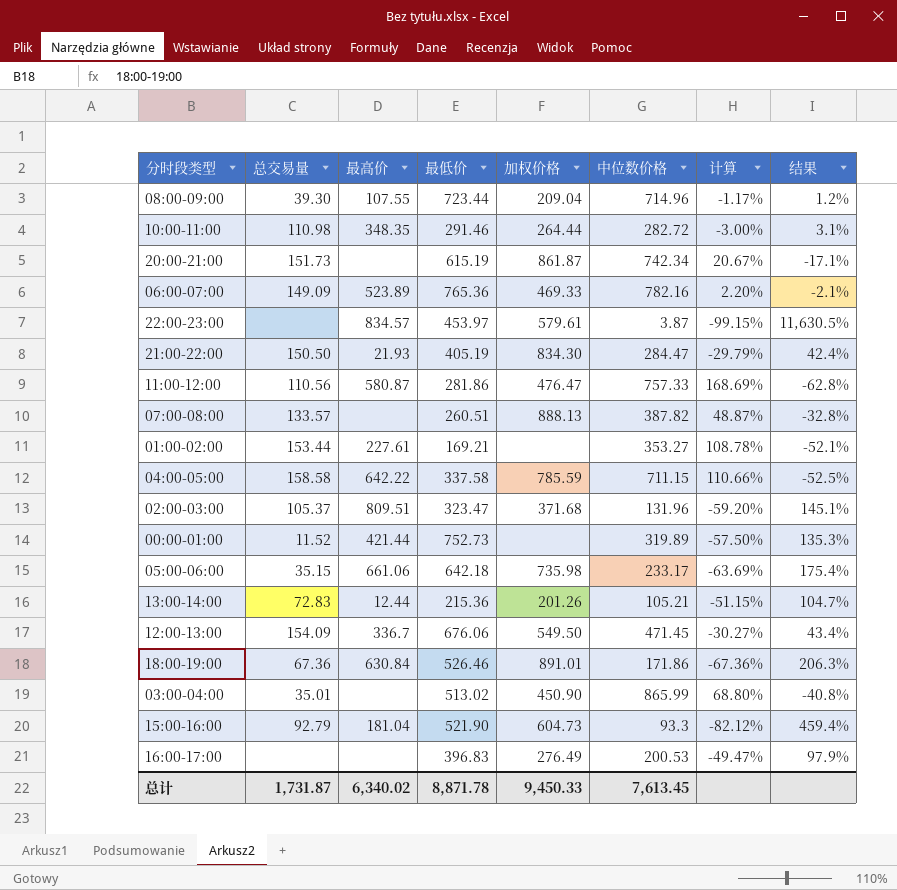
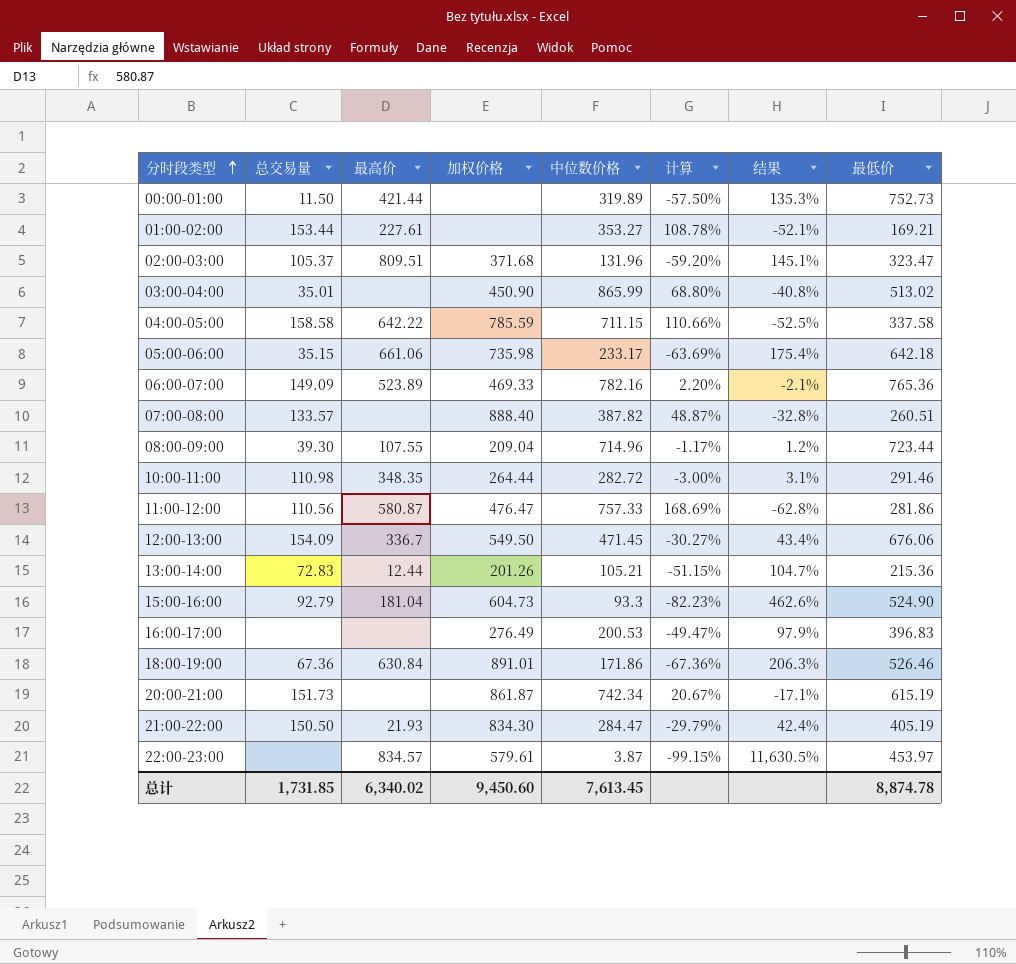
row order: none -> 分时段类型 ascending
column 最低价 | position: 4 -> 8
00:00-01:00 | 总交易量: 11.52 -> 11.50
07:00-08:00 | 加权价格: 888.13 -> 888.40
15:00-16:00 | 计算: -82.12% -> -82.23%
15:00-16:00 | 结果: 459.4% -> 462.6%
15:00-16:00 | 最低价: 521.90 -> 524.90
总计 | 总交易量: 1,731.87 -> 1,731.85
总计 | 加权价格: 9,450.33 -> 9,450.60
总计 | 最低价: 8,871.78 -> 8,874.78

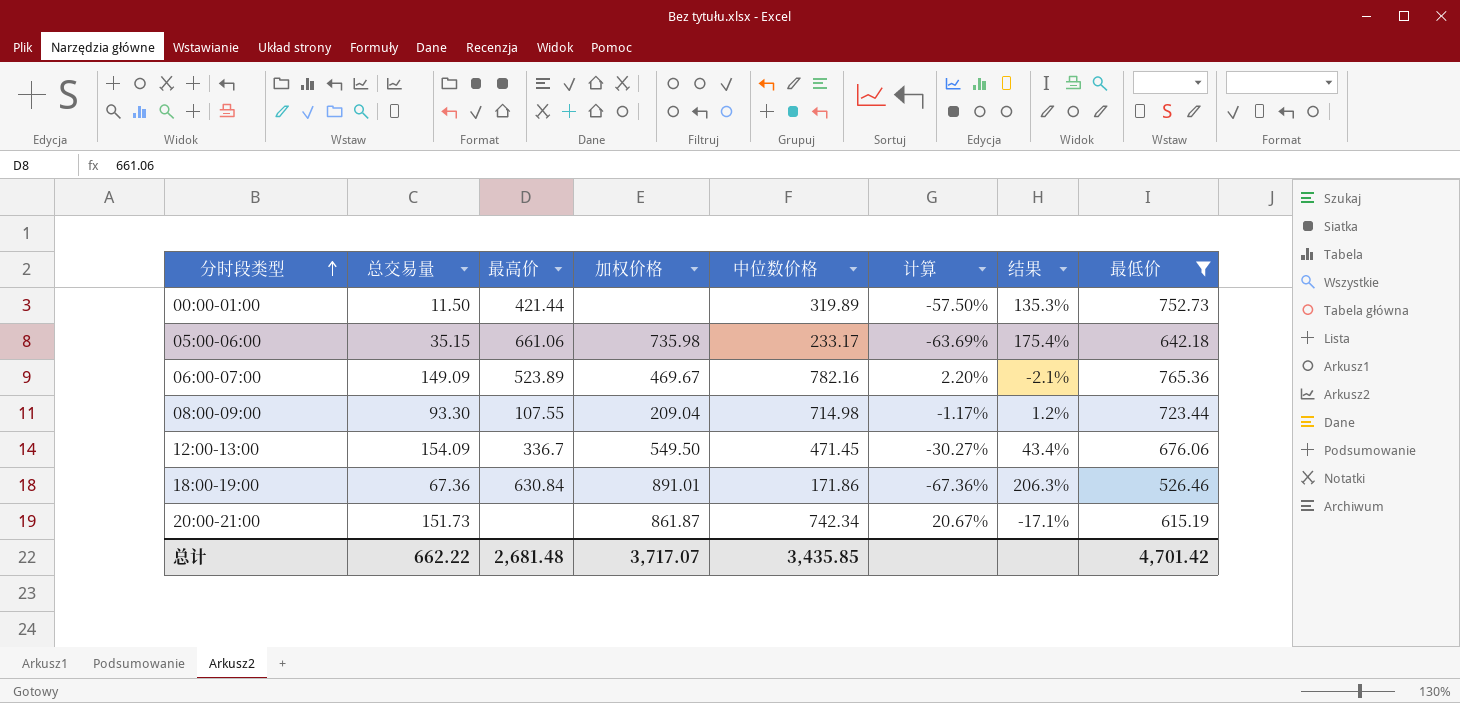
filter: none -> 最低价 >= 526.46
06:00-07:00 | 加权价格: 469.33 -> 469.67
08:00-09:00 | 总交易量: 39.30 -> 93.30
08:00-09:00 | 中位数价格: 714.96 -> 714.98
总计 | 总交易量: 1,731.85 -> 662.22
总计 | 最高价: 6,340.02 -> 2,681.48
总计 | 加权价格: 9,450.60 -> 3,717.07
总计 | 中位数价格: 7,613.45 -> 3,435.85
总计 | 最低价: 8,874.78 -> 4,701.42

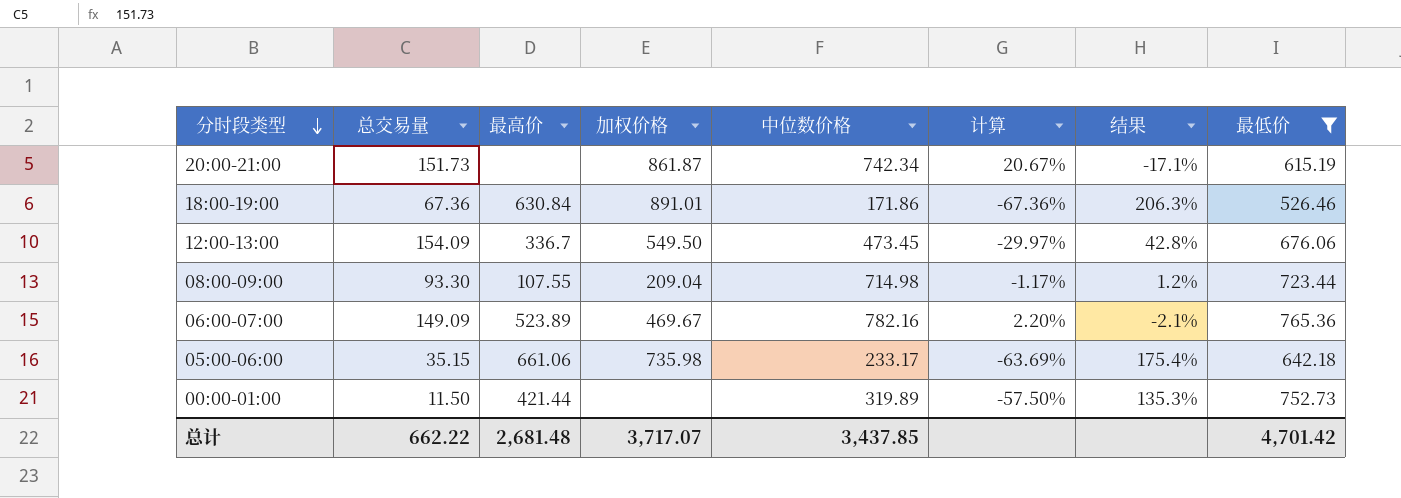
row order: 分时段类型 ascending -> 分时段类型 descending
12:00-13:00 | 中位数价格: 471.45 -> 473.45
12:00-13:00 | 计算: -30.27% -> -29.97%
12:00-13:00 | 结果: 43.4% -> 42.8%
总计 | 中位数价格: 3,435.85 -> 3,437.85

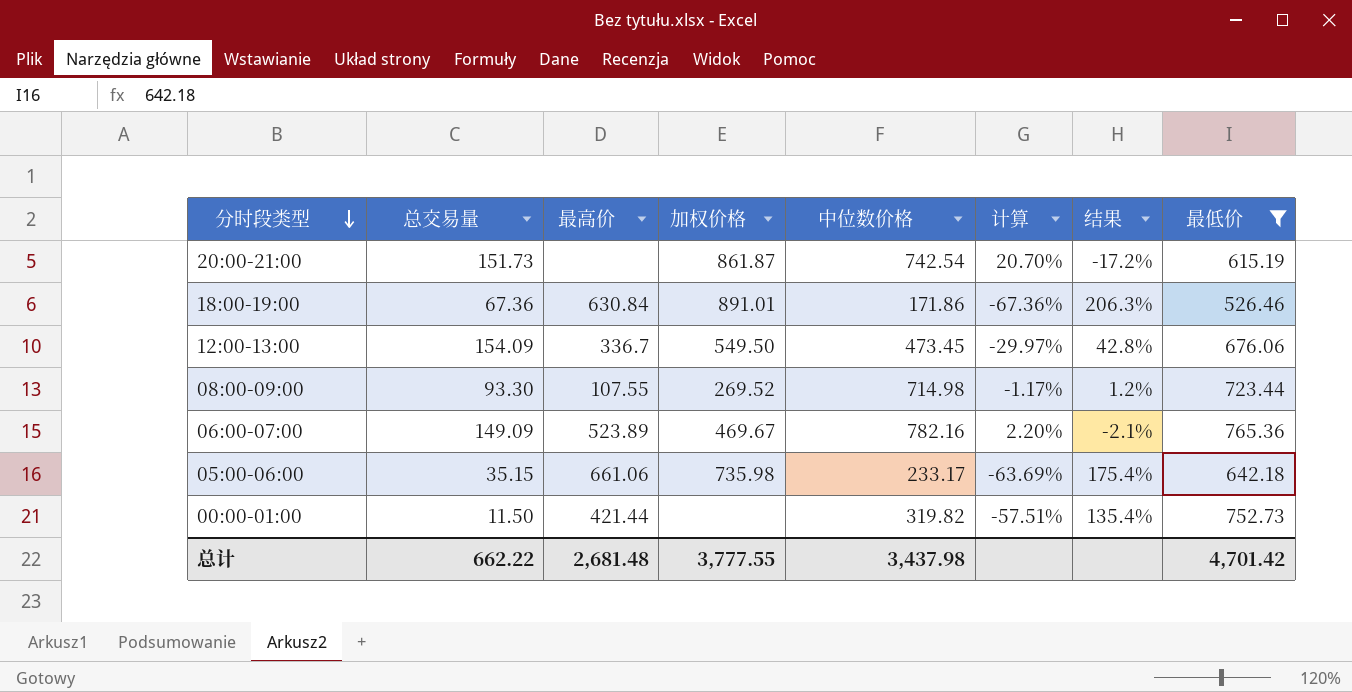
20:00-21:00 | 中位数价格: 742.34 -> 742.54
20:00-21:00 | 计算: 20.67% -> 20.70%
20:00-21:00 | 结果: -17.1% -> -17.2%
08:00-09:00 | 加权价格: 209.04 -> 269.52
00:00-01:00 | 中位数价格: 319.89 -> 319.82
00:00-01:00 | 计算: -57.50% -> -57.51%
00:00-01:00 | 结果: 135.3% -> 135.4%
总计 | 加权价格: 3,717.07 -> 3,777.55
总计 | 中位数价格: 3,437.85 -> 3,437.98

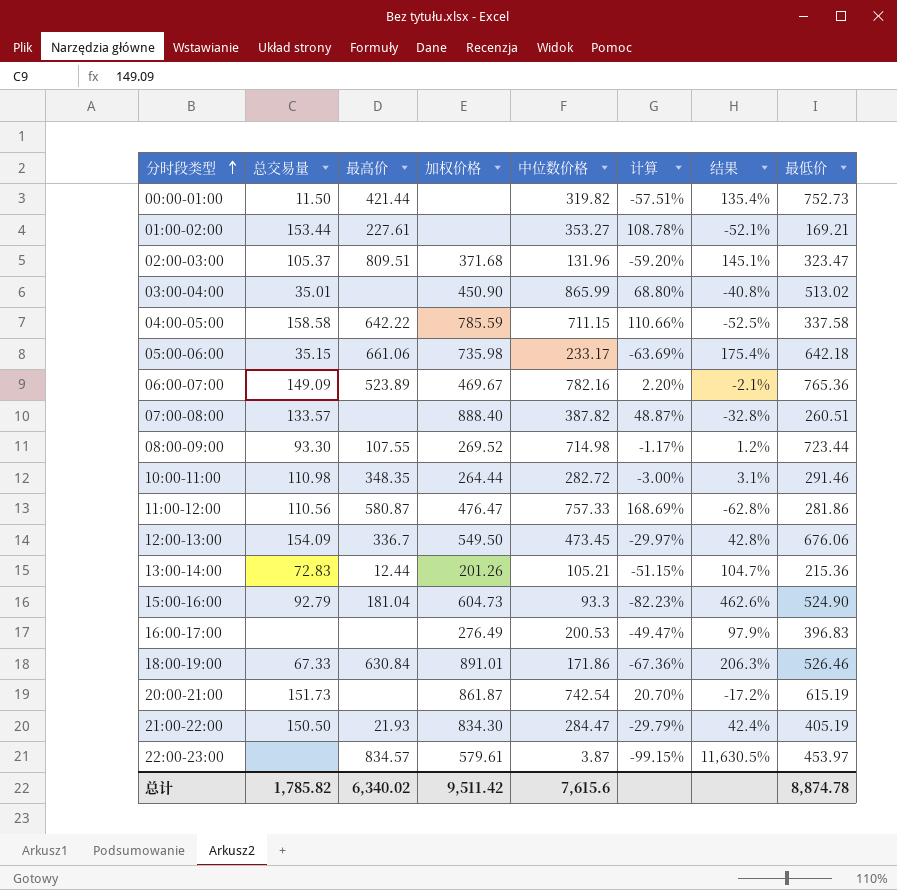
filter: 最低价 >= 526.46 -> none
row order: 分时段类型 descending -> 分时段类型 ascending
18:00-19:00 | 总交易量: 67.36 -> 67.33
总计 | 总交易量: 662.22 -> 1,785.82
总计 | 最高价: 2,681.48 -> 6,340.02
总计 | 加权价格: 3,777.55 -> 9,511.42
总计 | 中位数价格: 3,437.98 -> 7,615.6
总计 | 最低价: 4,701.42 -> 8,874.78

